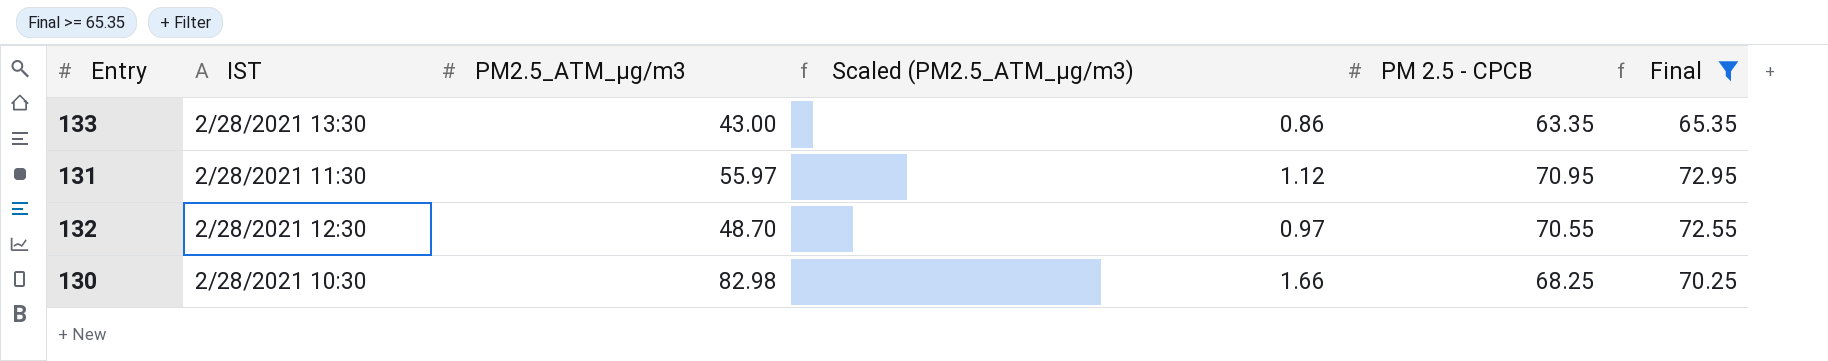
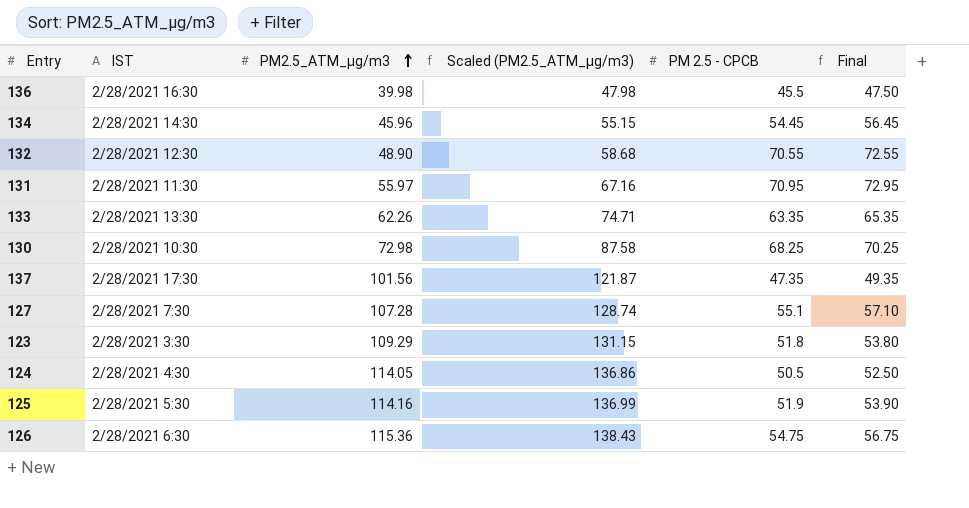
filter: Final >= 65.35 -> none
row order: none -> PM2.5_ATM_µg/m3 ascending
column Scaled (PM2.5_ATM_µg/m3) | formula: [PM2.5_ATM_µg/m3] * 0.02 -> [PM2.5_ATM_µg/m3] * 1.2
132 | PM2.5_ATM_µg/m3: 48.70 -> 48.90
133 | PM2.5_ATM_µg/m3: 43.00 -> 62.26
130 | PM2.5_ATM_µg/m3: 82.98 -> 72.98

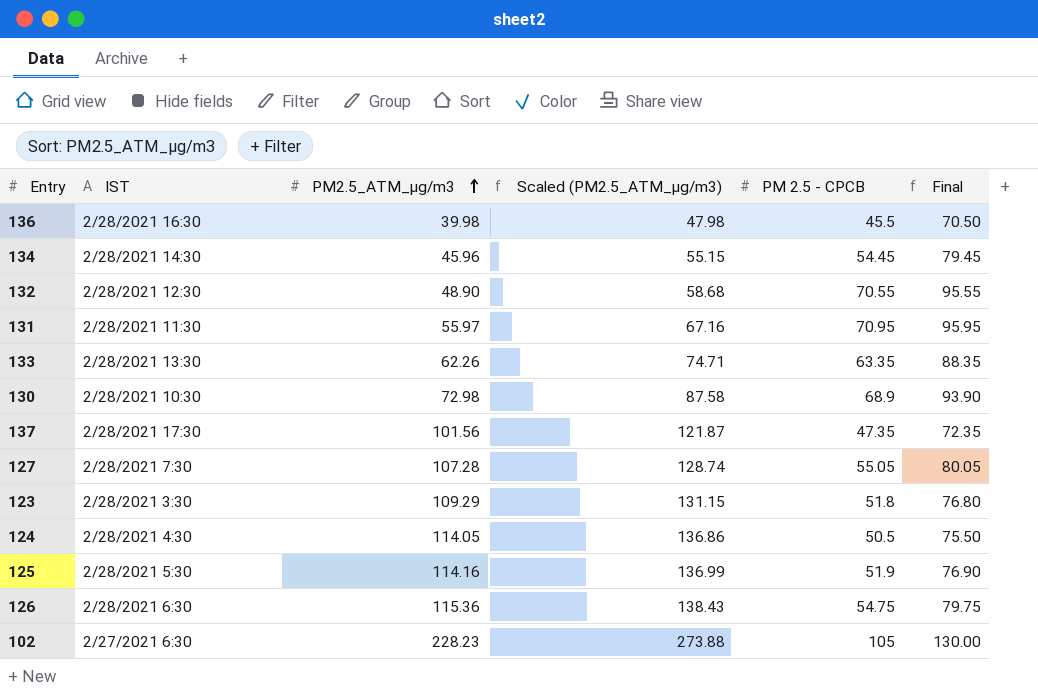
column Final | formula: [PM 2.5 - CPCB] + 2 -> [PM 2.5 - CPCB] + 25
130 | PM 2.5 - CPCB: 68.25 -> 68.9
127 | PM 2.5 - CPCB: 55.1 -> 55.05
row 102: none -> 2/27/2021 6:30 | 228.23 | 273.88 | 105 | 130.00

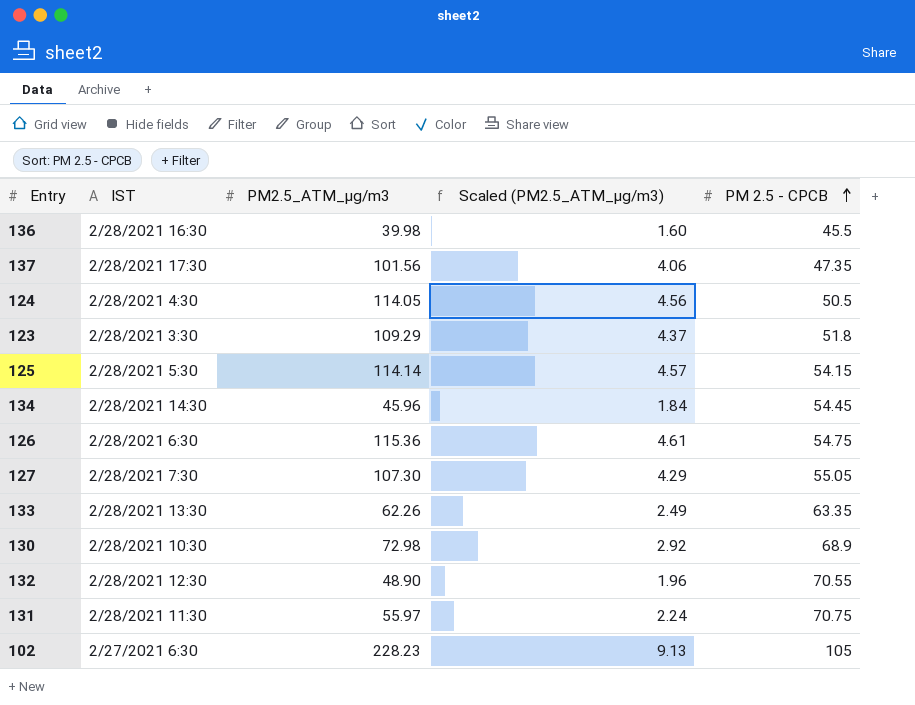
row order: PM2.5_ATM_µg/m3 ascending -> PM 2.5 - CPCB ascending
column Final | formula: [PM 2.5 - CPCB] + 25 -> none
column Scaled (PM2.5_ATM_µg/m3) | formula: [PM2.5_ATM_µg/m3] * 1.2 -> [PM2.5_ATM_µg/m3] * 0.04
125 | PM2.5_ATM_µg/m3: 114.16 -> 114.14
125 | PM 2.5 - CPCB: 51.9 -> 54.15
127 | PM2.5_ATM_µg/m3: 107.28 -> 107.30
131 | PM 2.5 - CPCB: 70.95 -> 70.75

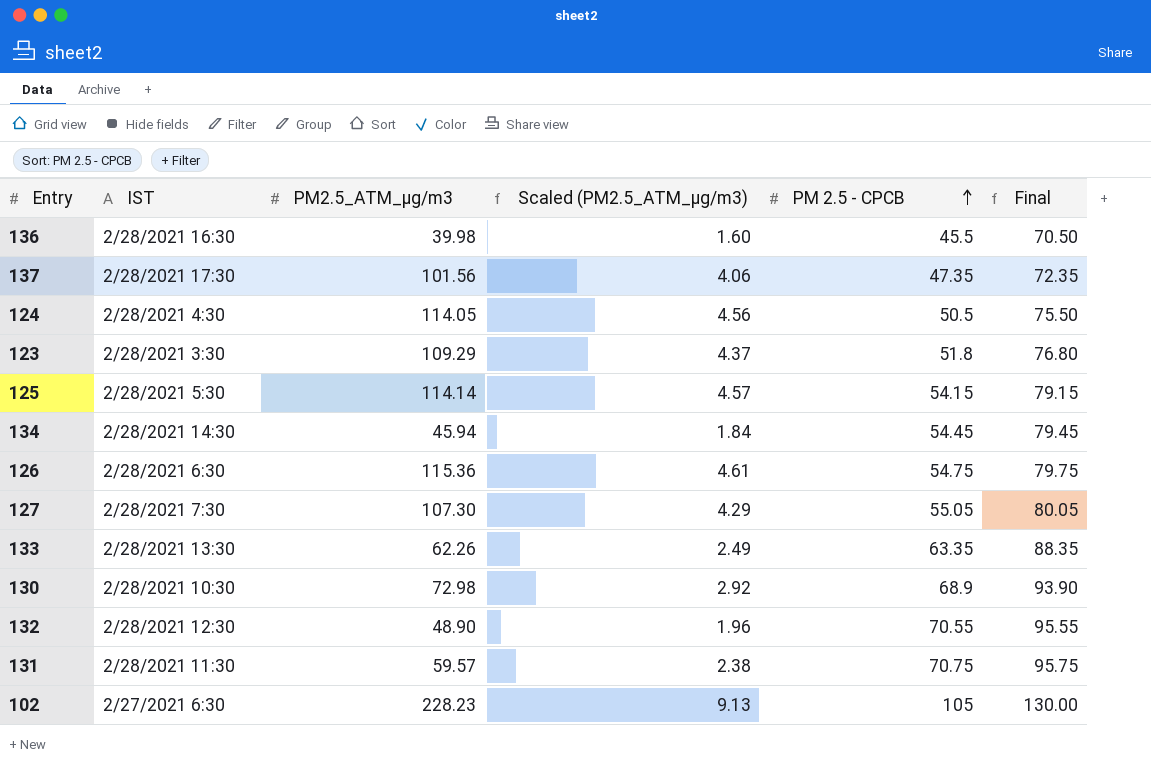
column Final | formula: none -> [PM 2.5 - CPCB] + 25
134 | PM2.5_ATM_µg/m3: 45.96 -> 45.94
131 | PM2.5_ATM_µg/m3: 55.97 -> 59.57
131 | Scaled (PM2.5_ATM_µg/m3): 2.24 -> 2.38

